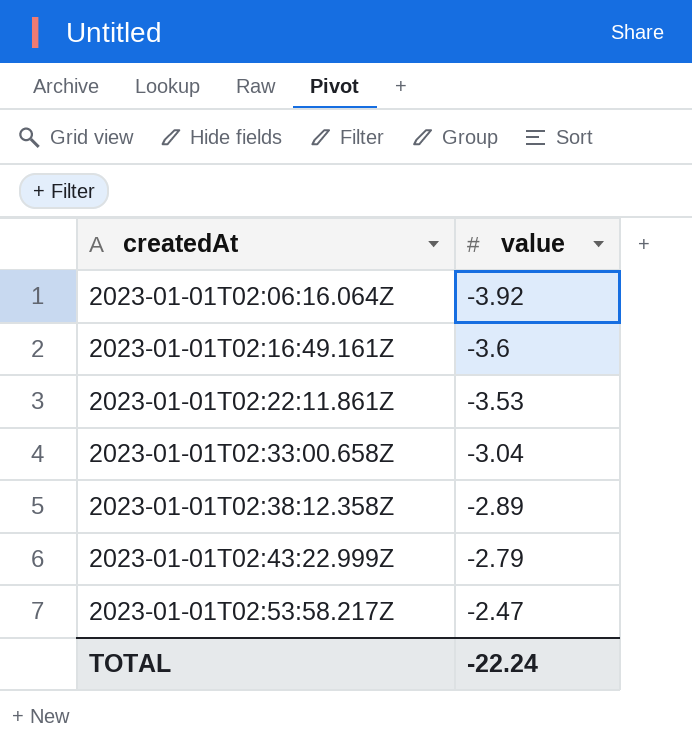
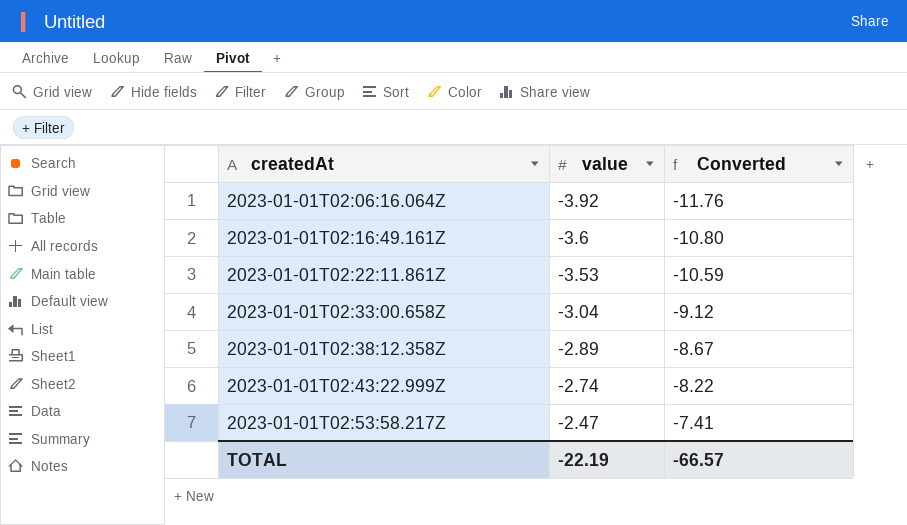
column Converted | formula: none -> [value] * 3
2023-01-01T02:43:22.999Z | value: -2.79 -> -2.74
TOTAL | value: -22.24 -> -22.19

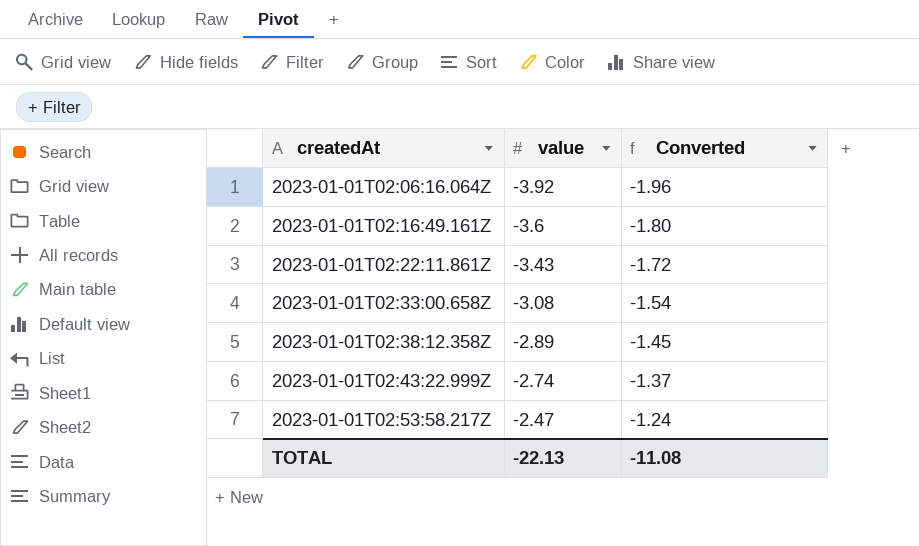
column Converted | formula: [value] * 3 -> [value] * 0.5
2023-01-01T02:22:11.861Z | value: -3.53 -> -3.43
2023-01-01T02:33:00.658Z | value: -3.04 -> -3.08
TOTAL | value: -22.19 -> -22.13
TOTAL | Converted: -66.57 -> -11.08

